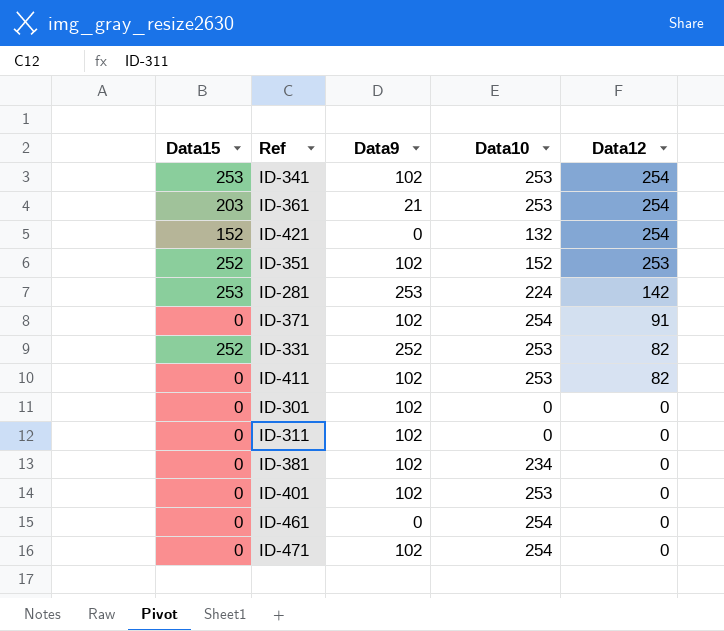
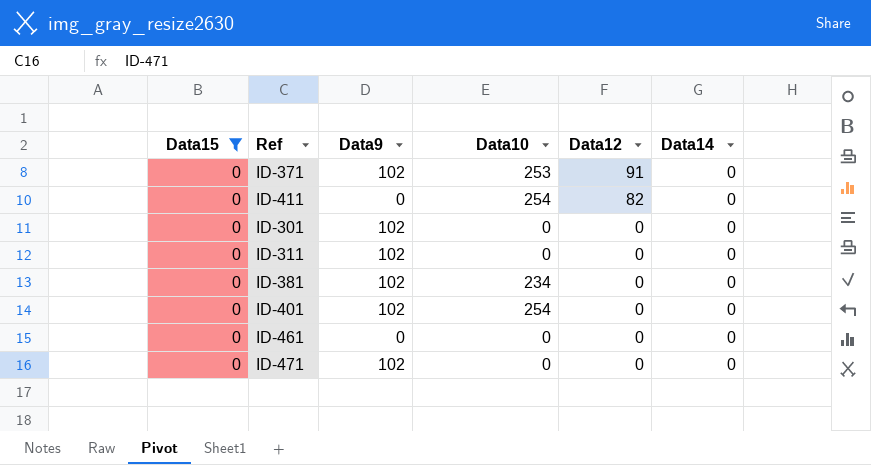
filter: none -> Data15 = 0
column Data14 | position: none -> 6
ID-371 | Data10: 254 -> 253
ID-411 | Data9: 102 -> 0
ID-411 | Data10: 253 -> 254
ID-401 | Data10: 253 -> 254
ID-461 | Data10: 254 -> 0
ID-471 | Data10: 254 -> 0

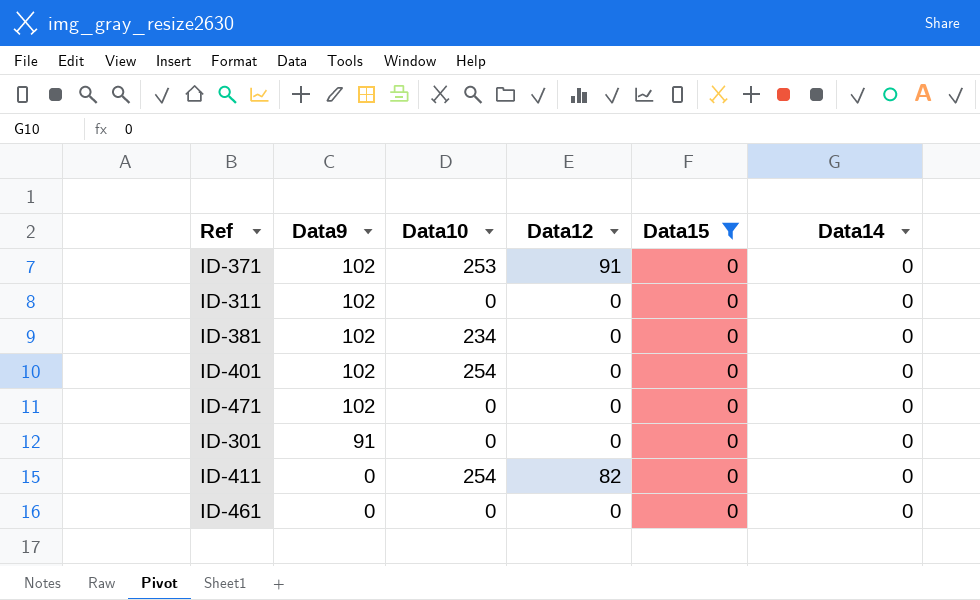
row order: Data12 descending -> Data9 descending
column Data15 | position: 1 -> 5
ID-301 | Data9: 102 -> 91

